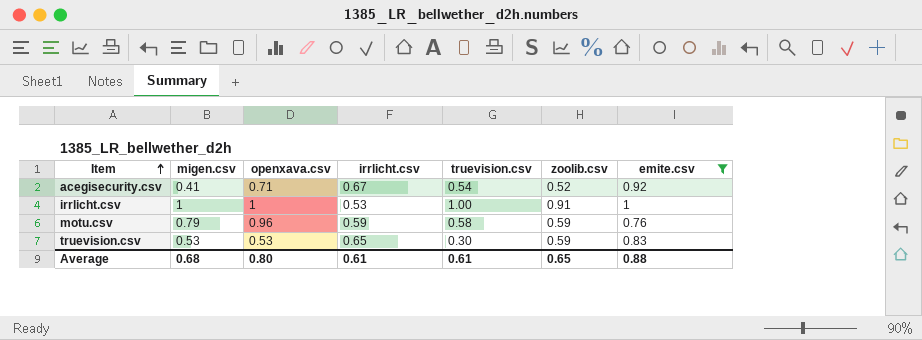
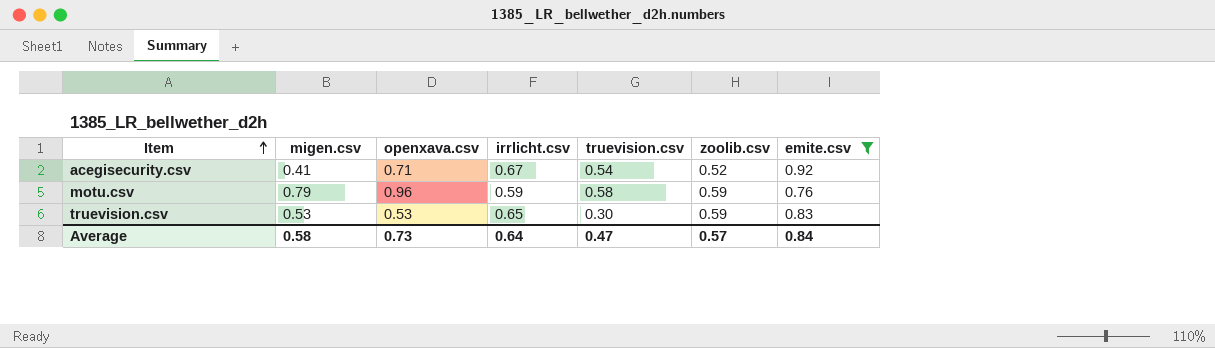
row irrlicht.csv: 1 | 1 | 0.53 | 1.00 | 0.91 | 1 -> none
Average | migen.csv: 0.68 -> 0.58
Average | openxava.csv: 0.80 -> 0.73
Average | irrlicht.csv: 0.61 -> 0.64
Average | truevision.csv: 0.61 -> 0.47
Average | zoolib.csv: 0.65 -> 0.57
Average | emite.csv: 0.88 -> 0.84

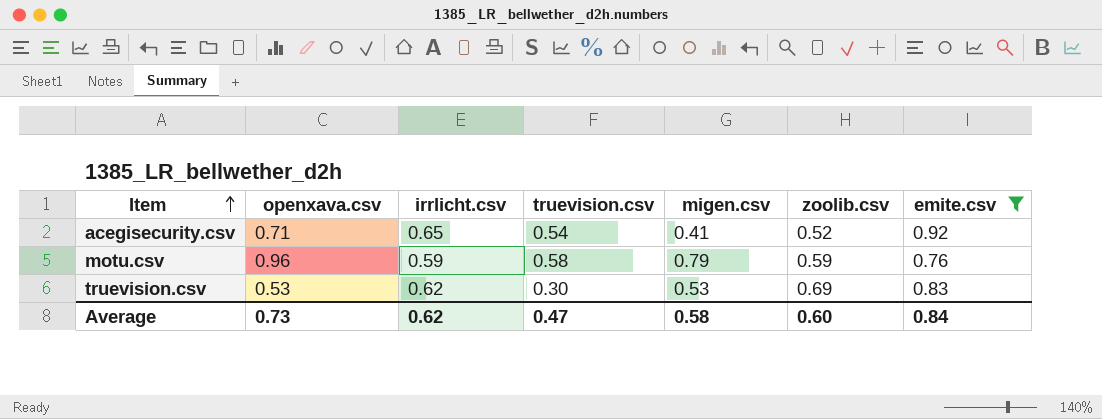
column migen.csv | position: 2 -> 5
acegisecurity.csv | irrlicht.csv: 0.67 -> 0.65
truevision.csv | irrlicht.csv: 0.65 -> 0.62
truevision.csv | zoolib.csv: 0.59 -> 0.69
Average | irrlicht.csv: 0.64 -> 0.62
Average | zoolib.csv: 0.57 -> 0.60

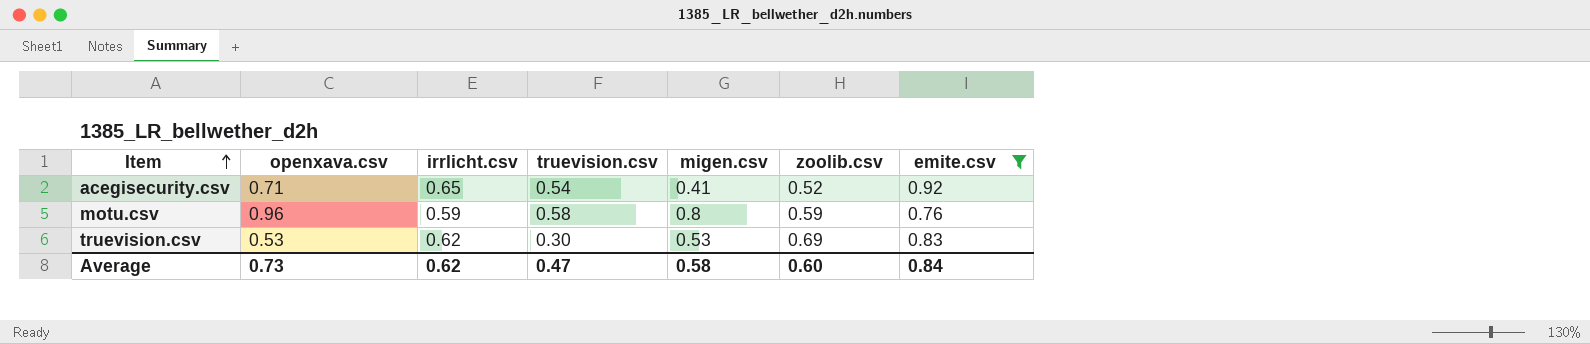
motu.csv | migen.csv: 0.79 -> 0.8

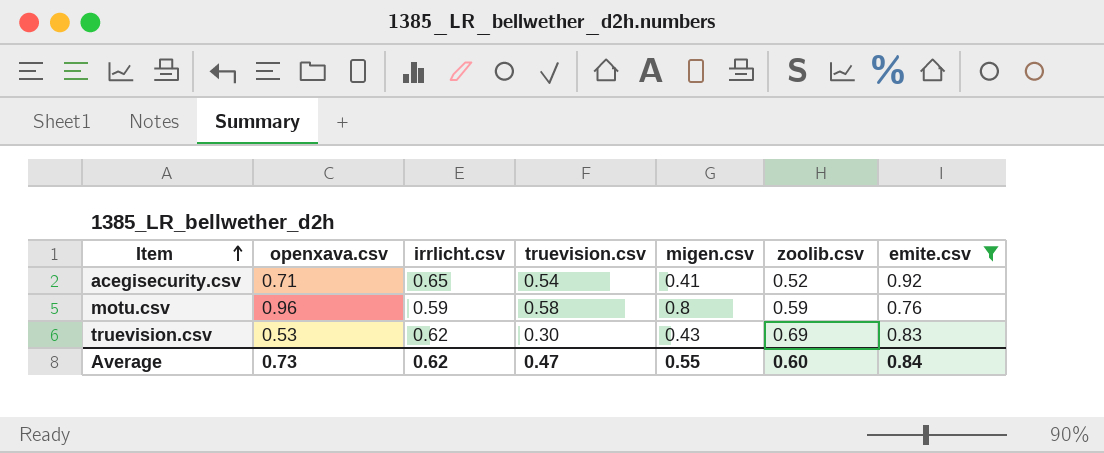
truevision.csv | migen.csv: 0.53 -> 0.43
Average | migen.csv: 0.58 -> 0.55

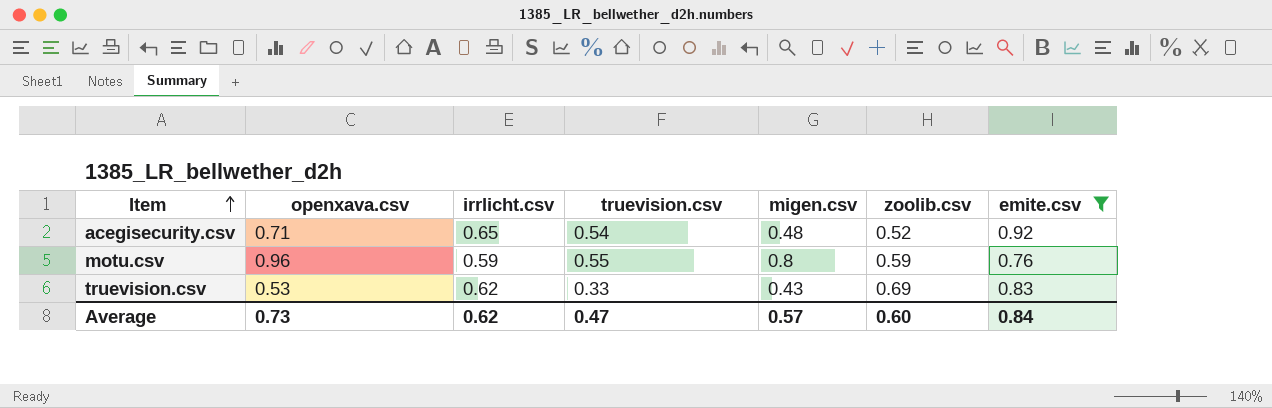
acegisecurity.csv | migen.csv: 0.41 -> 0.48
motu.csv | truevision.csv: 0.58 -> 0.55
truevision.csv | truevision.csv: 0.30 -> 0.33
Average | migen.csv: 0.55 -> 0.57

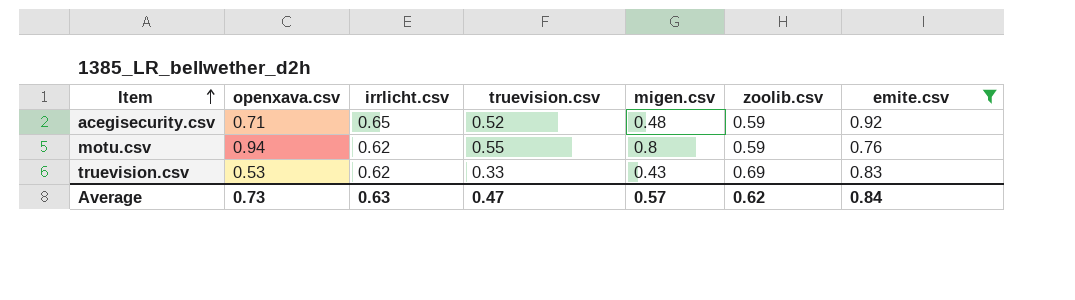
acegisecurity.csv | truevision.csv: 0.54 -> 0.52
acegisecurity.csv | zoolib.csv: 0.52 -> 0.59
motu.csv | openxava.csv: 0.96 -> 0.94
motu.csv | irrlicht.csv: 0.59 -> 0.62
Average | irrlicht.csv: 0.62 -> 0.63
Average | zoolib.csv: 0.60 -> 0.62

